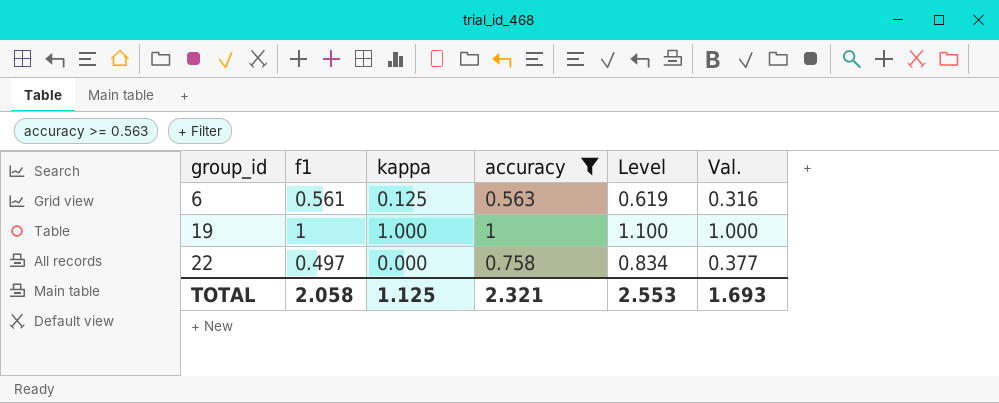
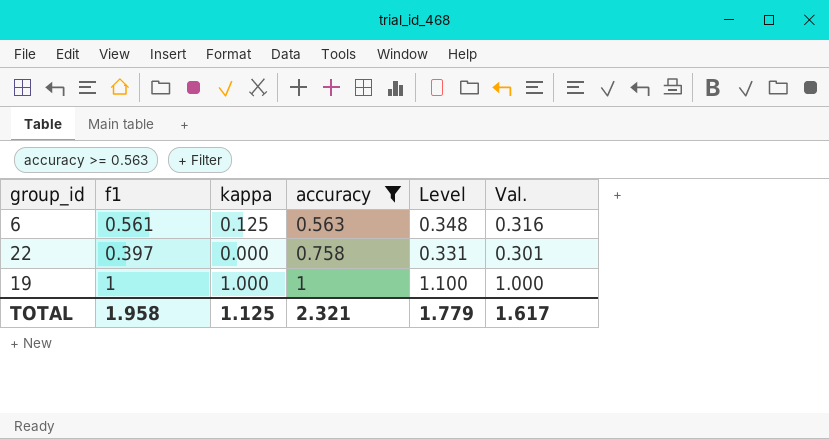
row order: group_id ascending -> accuracy ascending
column Level | formula: [accuracy] * 1.1 -> [Val.] * 1.1
22 | f1: 0.497 -> 0.397
22 | Val.: 0.377 -> 0.301
TOTAL | f1: 2.058 -> 1.958
TOTAL | Level: 2.553 -> 1.779
TOTAL | Val.: 1.693 -> 1.617

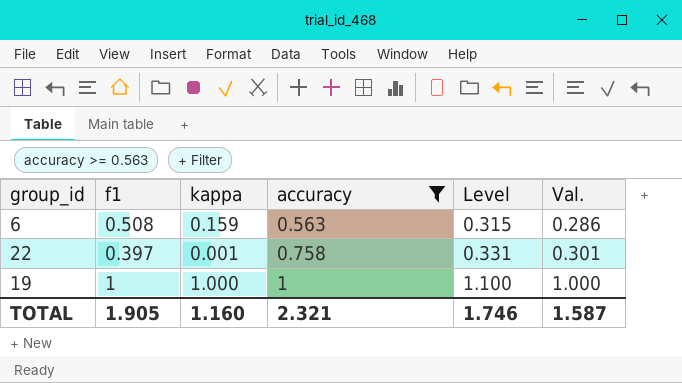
6 | f1: 0.561 -> 0.508
6 | kappa: 0.125 -> 0.159
6 | Level: 0.348 -> 0.315
6 | Val.: 0.316 -> 0.286
22 | kappa: 0.000 -> 0.001
TOTAL | f1: 1.958 -> 1.905
TOTAL | kappa: 1.125 -> 1.160
TOTAL | Level: 1.779 -> 1.746
TOTAL | Val.: 1.617 -> 1.587

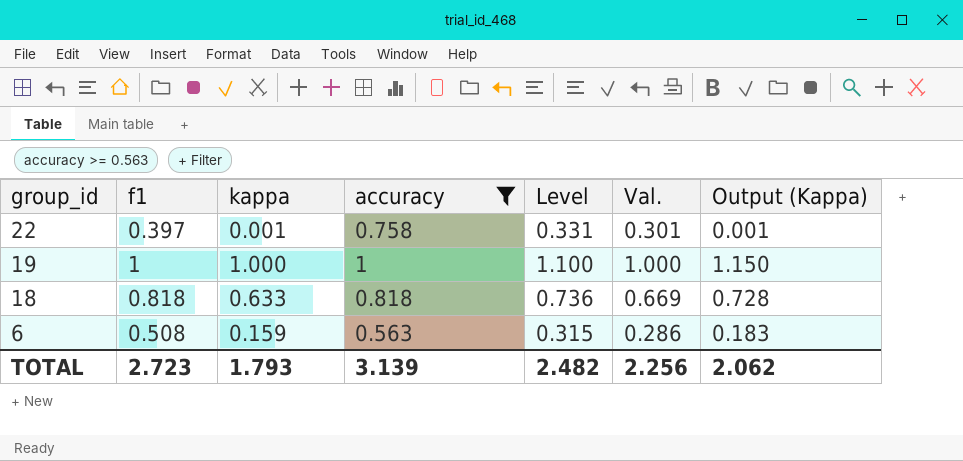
row order: accuracy ascending -> group_id descending
column Output (Kappa) | formula: none -> [kappa] * 1.15
row 18: none -> 0.818 | 0.633 | 0.818 | 0.736 | 0.669 | 0.728
TOTAL | f1: 1.905 -> 2.723
TOTAL | kappa: 1.160 -> 1.793
TOTAL | accuracy: 2.321 -> 3.139
TOTAL | Level: 1.746 -> 2.482
TOTAL | Val.: 1.587 -> 2.256

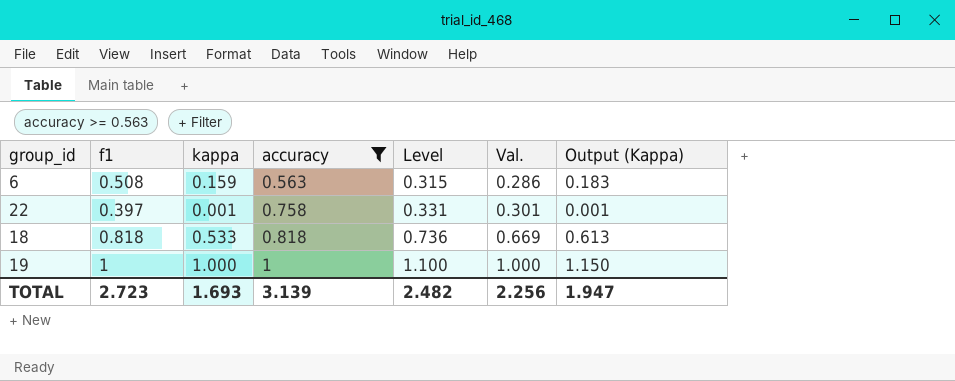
row order: group_id descending -> accuracy ascending
18 | kappa: 0.633 -> 0.533
18 | Output (Kappa): 0.728 -> 0.613
TOTAL | kappa: 1.793 -> 1.693
TOTAL | Output (Kappa): 2.062 -> 1.947

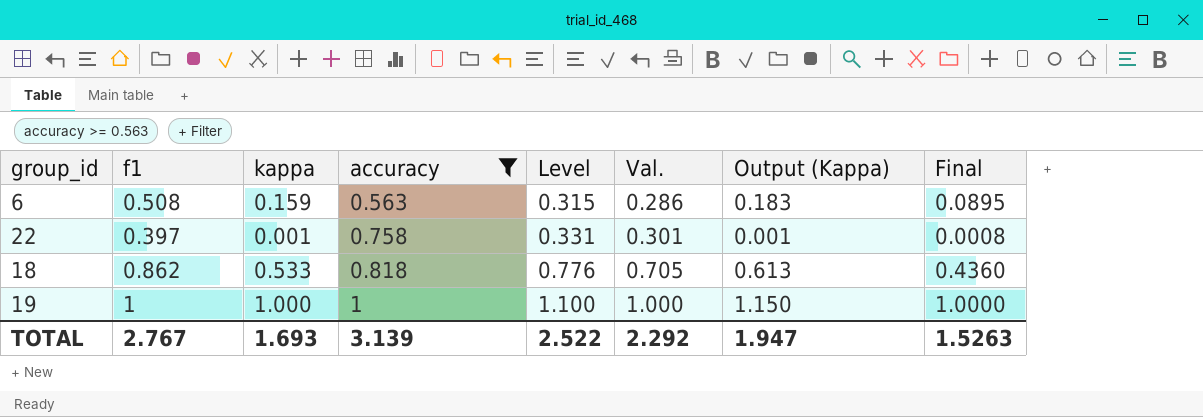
column Final | formula: none -> [kappa] * [accuracy]
18 | f1: 0.818 -> 0.862
18 | Level: 0.736 -> 0.776
18 | Val.: 0.669 -> 0.705
TOTAL | f1: 2.723 -> 2.767
TOTAL | Level: 2.482 -> 2.522
TOTAL | Val.: 2.256 -> 2.292

